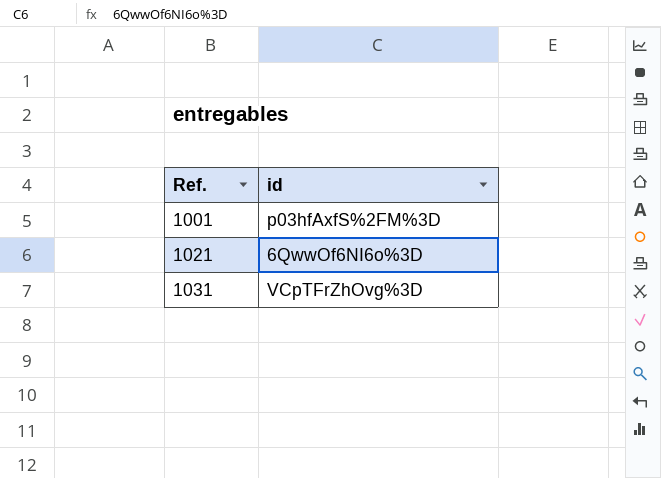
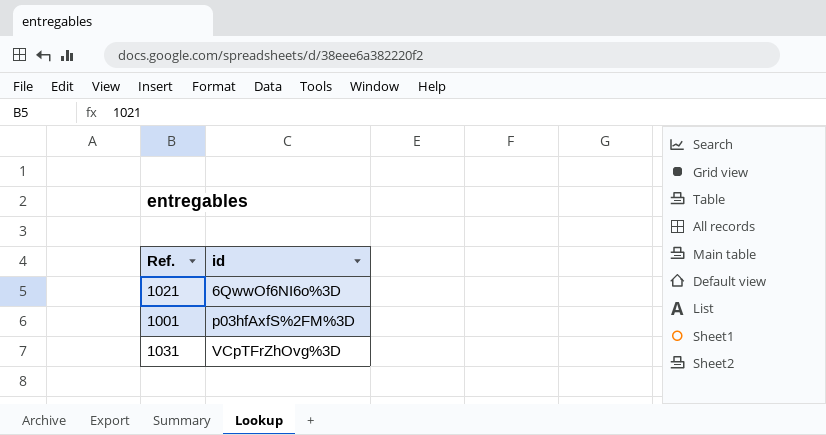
row order: Ref. ascending -> id ascending

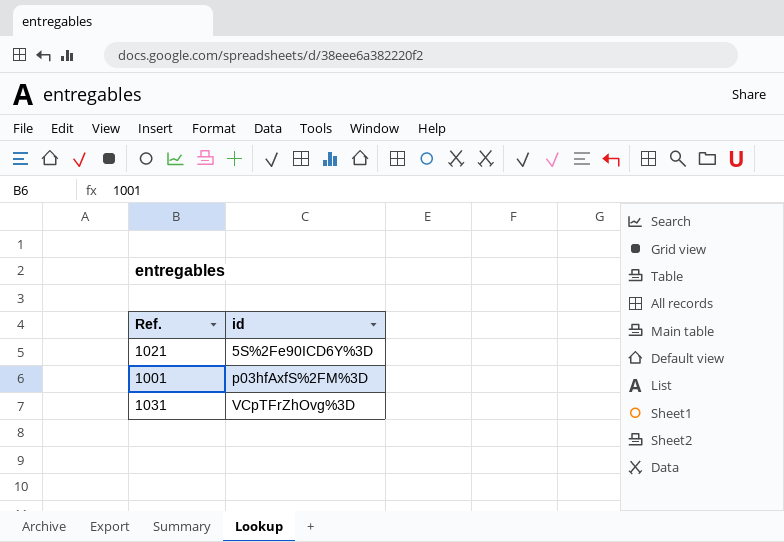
1021 | id: 6QwwOf6NI6o%3D -> 5S%2Fe90ICD6Y%3D

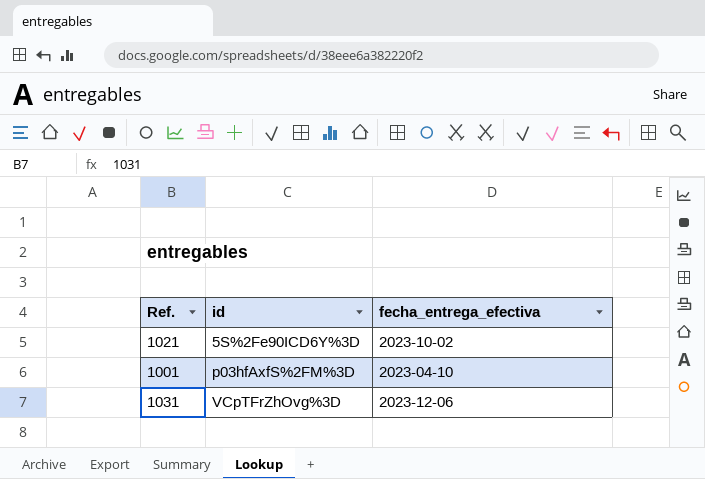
column fecha_entrega_efectiva | position: none -> 3

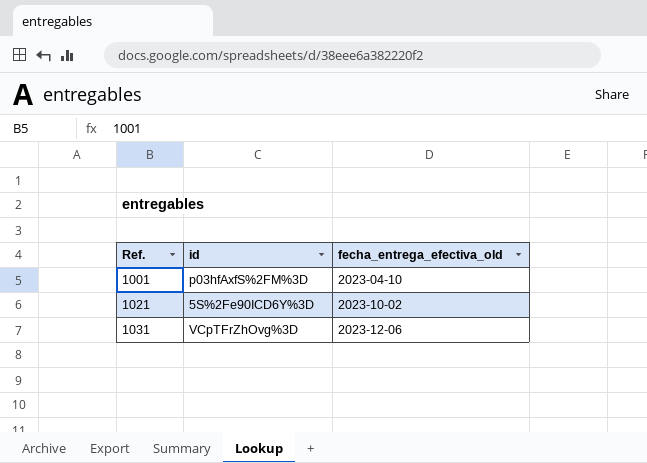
row order: id ascending -> Ref. ascending
column name: fecha_entrega_efectiva -> fecha_entrega_efectiva_old

